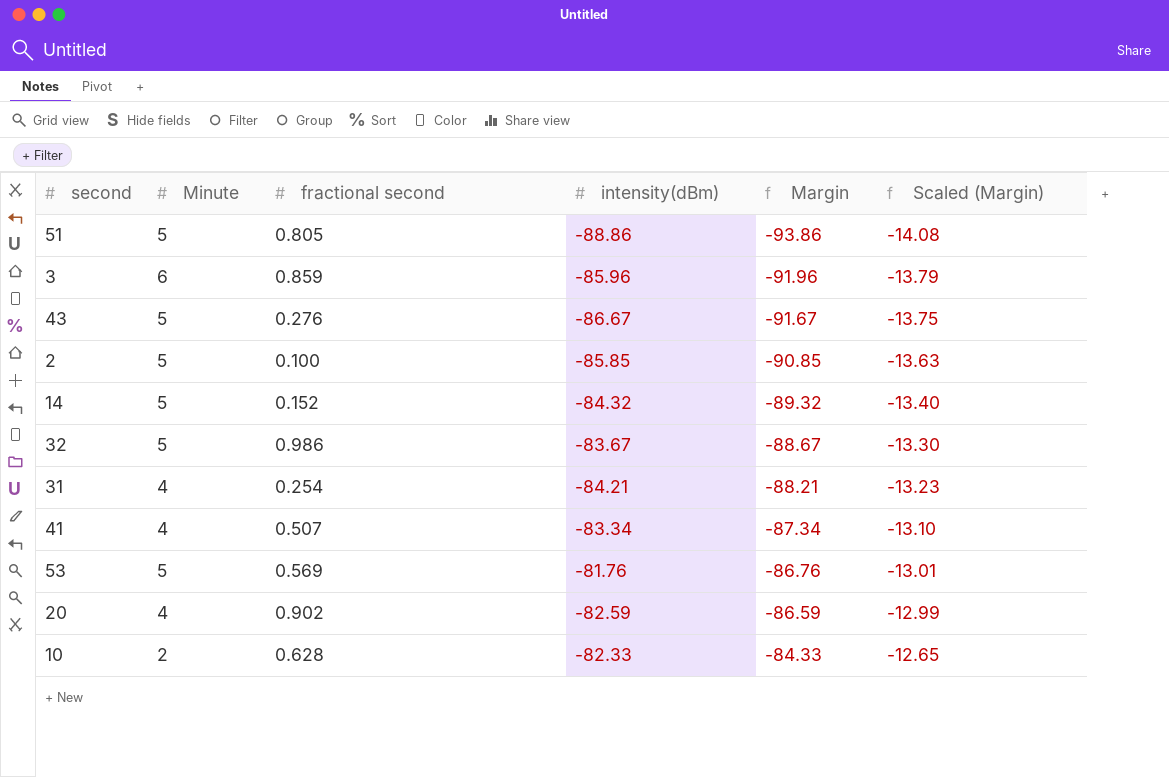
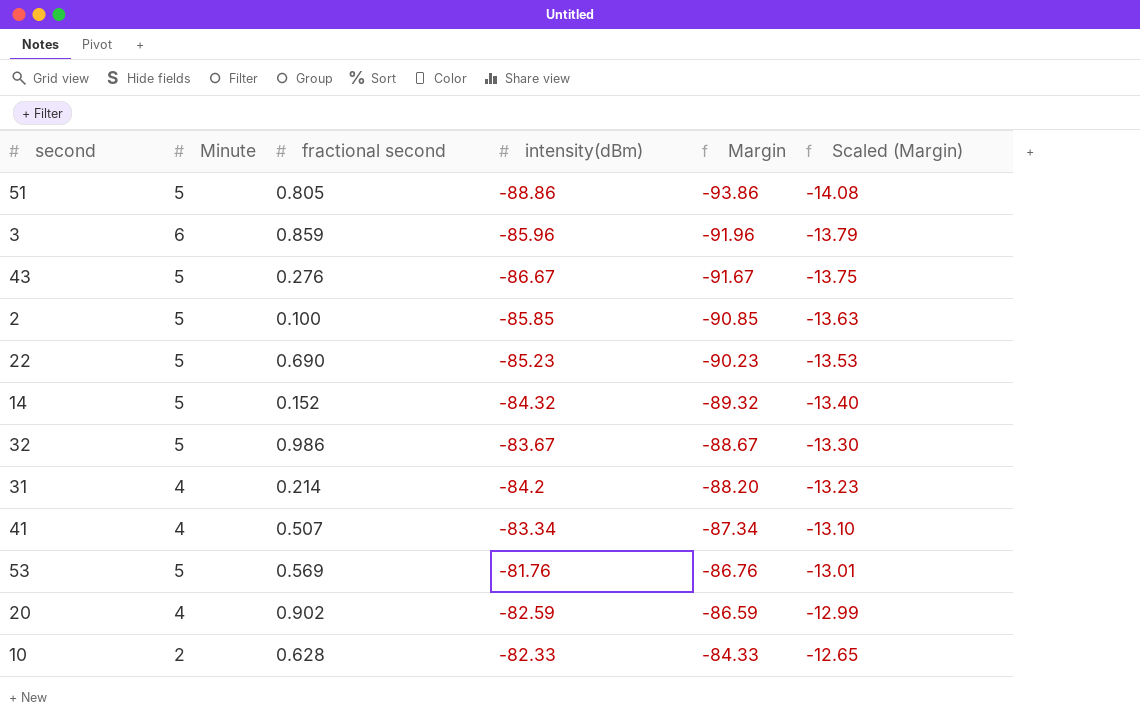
row 22: none -> 5 | 0.690 | -85.23 | -90.23 | -13.53
31 | fractional second: 0.254 -> 0.214
31 | intensity(dBm): -84.21 -> -84.2
31 | Margin: -88.21 -> -88.20

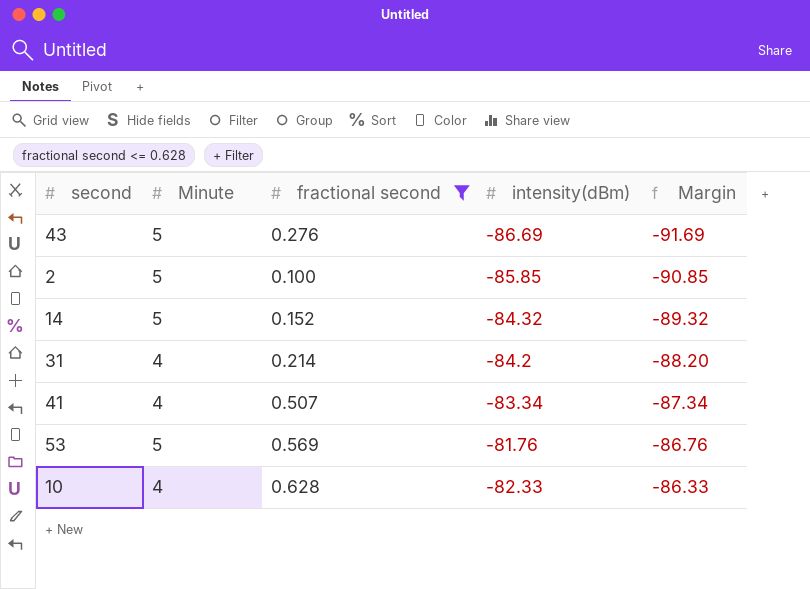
filter: none -> fractional second <= 0.628
column Scaled (Margin) | formula: [Margin] * 0.15 -> none
43 | intensity(dBm): -86.67 -> -86.69
43 | Margin: -91.67 -> -91.69
10 | Minute: 2 -> 4
10 | Margin: -84.33 -> -86.33

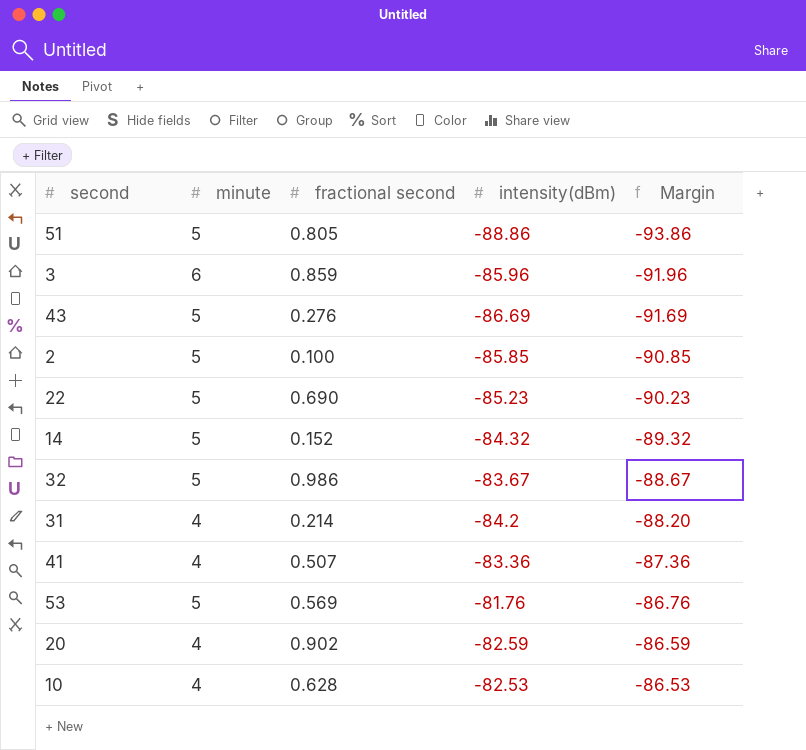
filter: fractional second <= 0.628 -> none
column name: Minute -> minute
41 | intensity(dBm): -83.34 -> -83.36
41 | Margin: -87.34 -> -87.36
10 | intensity(dBm): -82.33 -> -82.53
10 | Margin: -86.33 -> -86.53

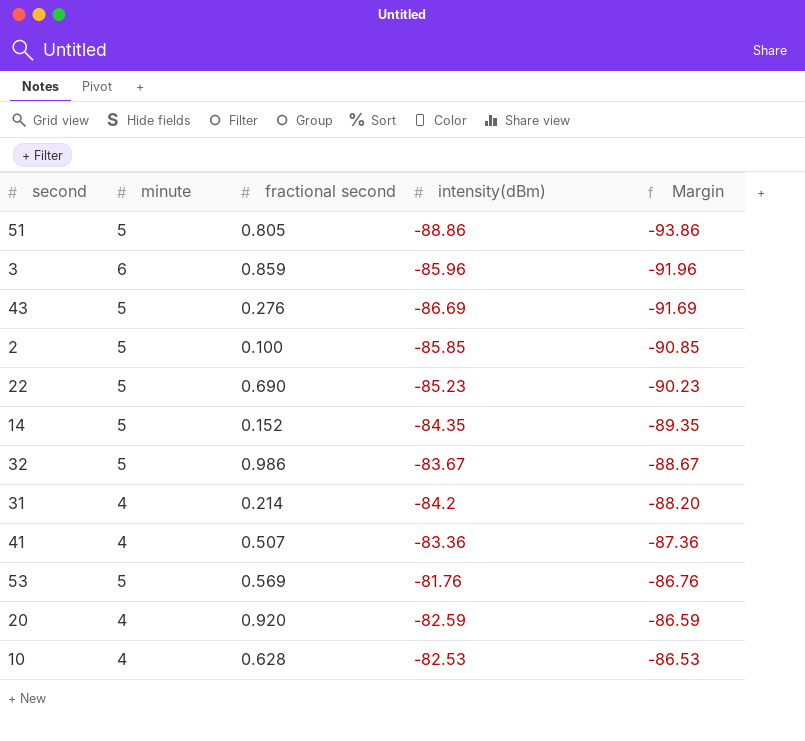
14 | intensity(dBm): -84.32 -> -84.35
14 | Margin: -89.32 -> -89.35
20 | fractional second: 0.902 -> 0.920

